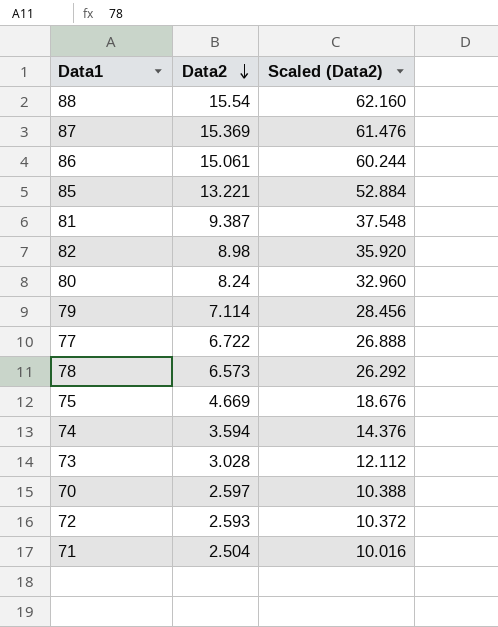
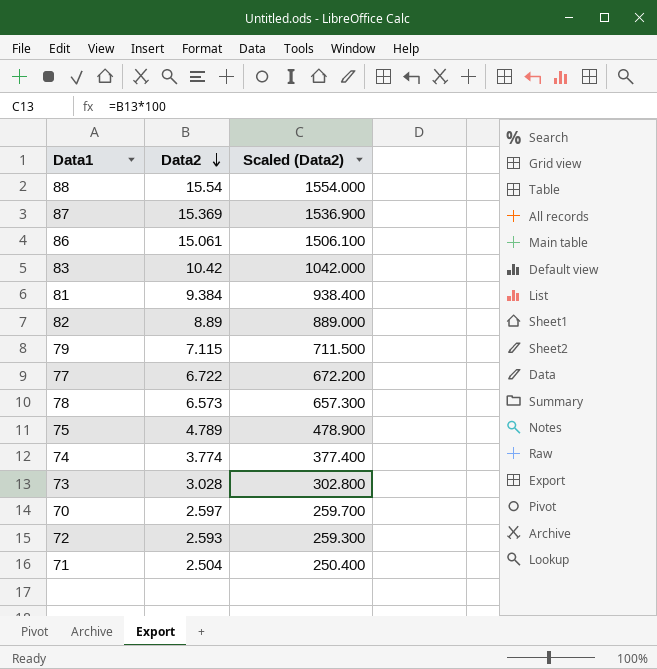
column Scaled (Data2) | formula: [Data2] * 4 -> [Data2] * 100
row 85: 13.221 | 52.884 -> none
row 80: 8.24 | 32.960 -> none
row 83: none -> 10.42 | 1042.000
81 | Data2: 9.387 -> 9.384
82 | Data2: 8.98 -> 8.89
79 | Data2: 7.114 -> 7.115
75 | Data2: 4.669 -> 4.789
74 | Data2: 3.594 -> 3.774

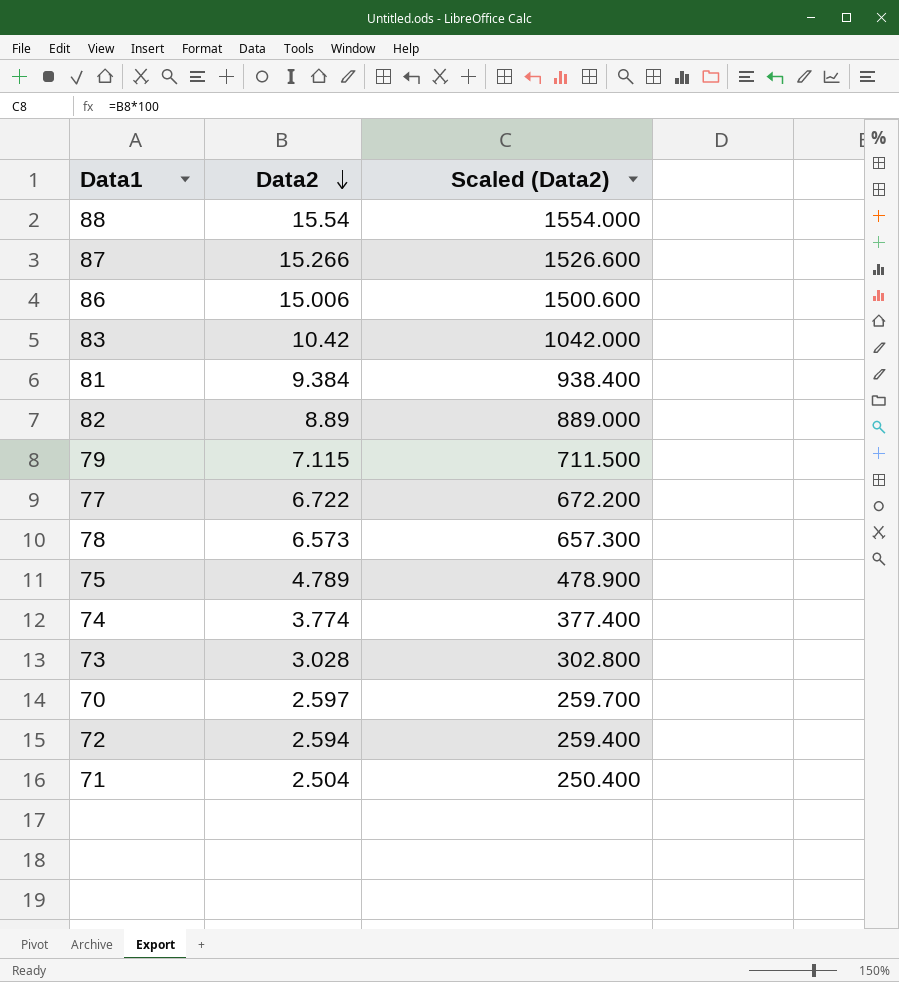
87 | Data2: 15.369 -> 15.266
87 | Scaled (Data2): 1536.900 -> 1526.600
86 | Data2: 15.061 -> 15.006
86 | Scaled (Data2): 1506.100 -> 1500.600
72 | Data2: 2.593 -> 2.594
72 | Scaled (Data2): 259.300 -> 259.400

